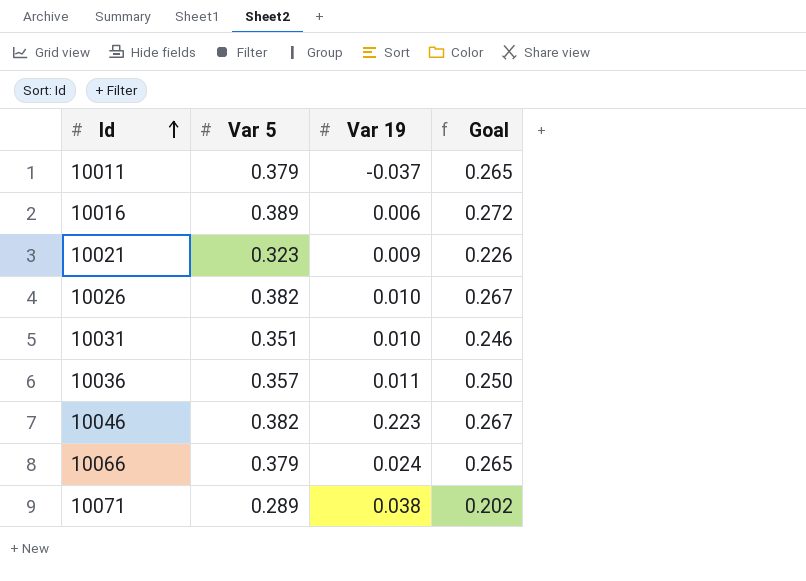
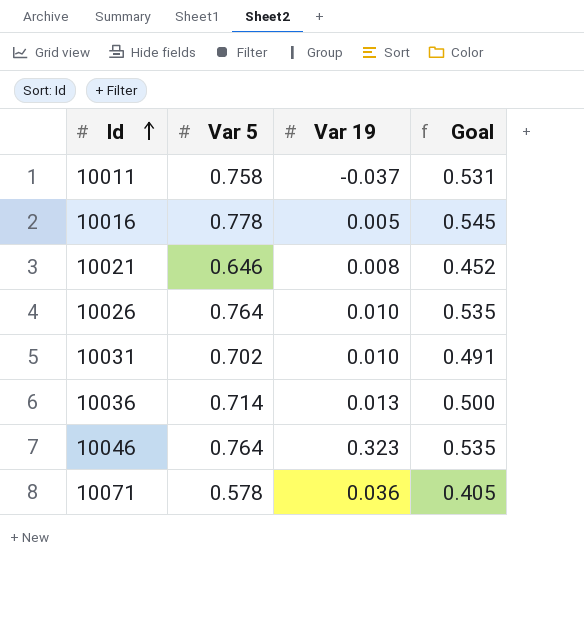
row 10066: 0.379 | 0.024 | 0.265 -> none
10011 | Var 5: 0.379 -> 0.758
10011 | Goal: 0.265 -> 0.531
10016 | Var 5: 0.389 -> 0.778
10016 | Var 19: 0.006 -> 0.005
10016 | Goal: 0.272 -> 0.545
10021 | Var 5: 0.323 -> 0.646
10021 | Var 19: 0.009 -> 0.008
10021 | Goal: 0.226 -> 0.452
10026 | Var 5: 0.382 -> 0.764
10026 | Goal: 0.267 -> 0.535
10031 | Var 5: 0.351 -> 0.702
10031 | Goal: 0.246 -> 0.491
10036 | Var 5: 0.357 -> 0.714
10036 | Var 19: 0.011 -> 0.013
10036 | Goal: 0.250 -> 0.500
10046 | Var 5: 0.382 -> 0.764
10046 | Var 19: 0.223 -> 0.323
10046 | Goal: 0.267 -> 0.535
10071 | Var 5: 0.289 -> 0.578
10071 | Var 19: 0.038 -> 0.036
10071 | Goal: 0.202 -> 0.405

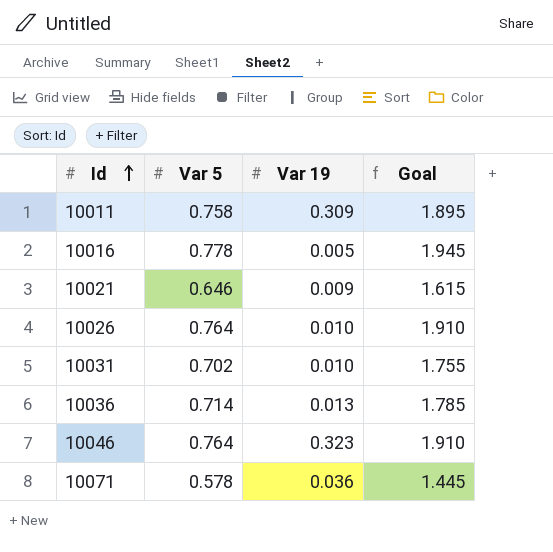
column Goal | formula: [Var 5] * 0.7 -> [Var 5] * 2.5
10011 | Var 19: -0.037 -> 0.309
10021 | Var 19: 0.008 -> 0.009

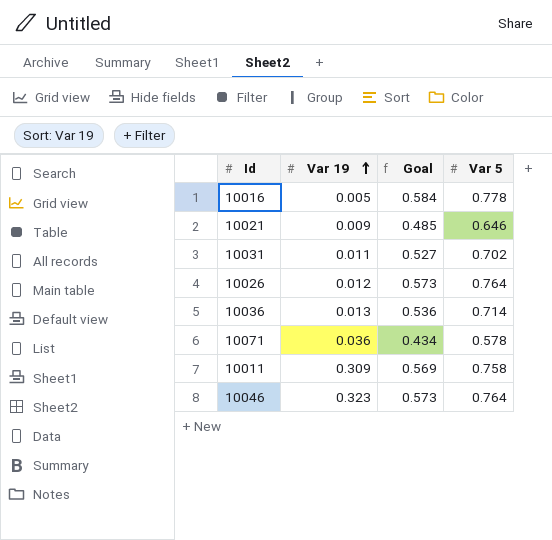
row order: Id ascending -> Var 19 ascending
column Goal | formula: [Var 5] * 2.5 -> [Var 5] * 0.75
column Var 5 | position: 2 -> 4
10031 | Var 19: 0.010 -> 0.011
10026 | Var 19: 0.010 -> 0.012

